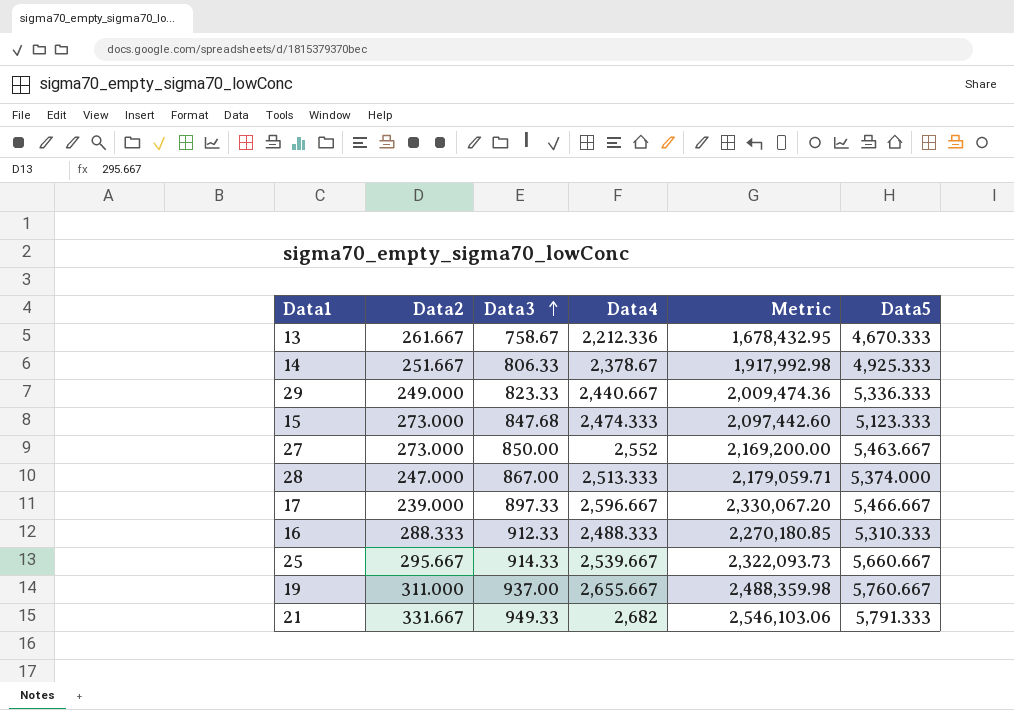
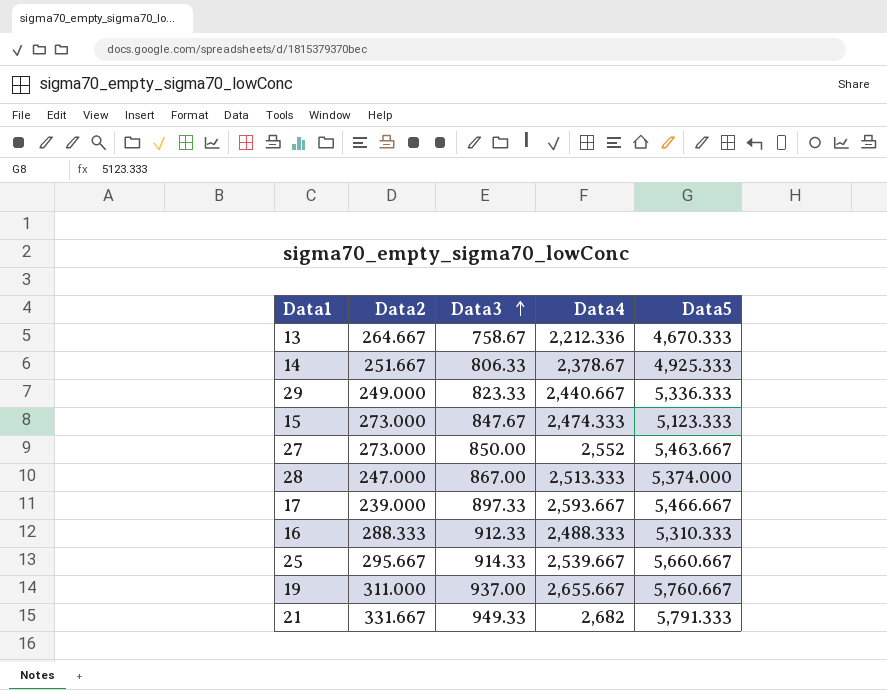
column Metric | formula: [Data3] * [Data4] -> none
13 | Data2: 261.667 -> 264.667
15 | Data3: 847.68 -> 847.67
17 | Data4: 2,596.667 -> 2,593.667

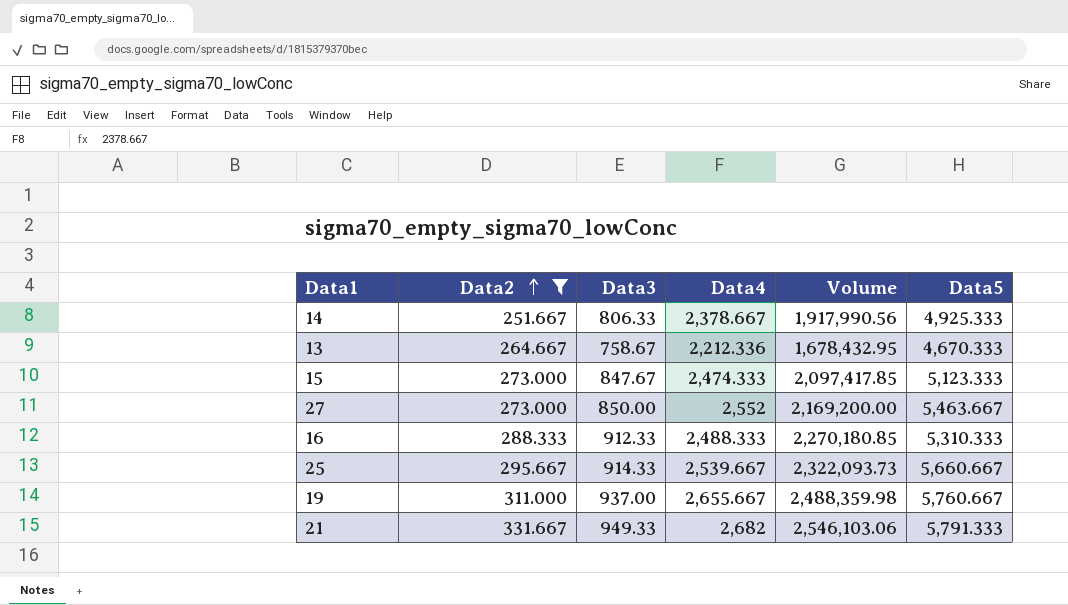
filter: none -> Data2 >= 251.667
row order: Data3 ascending -> Data2 ascending
column Volume | formula: none -> [Data3] * [Data4]
14 | Data4: 2,378.67 -> 2,378.667

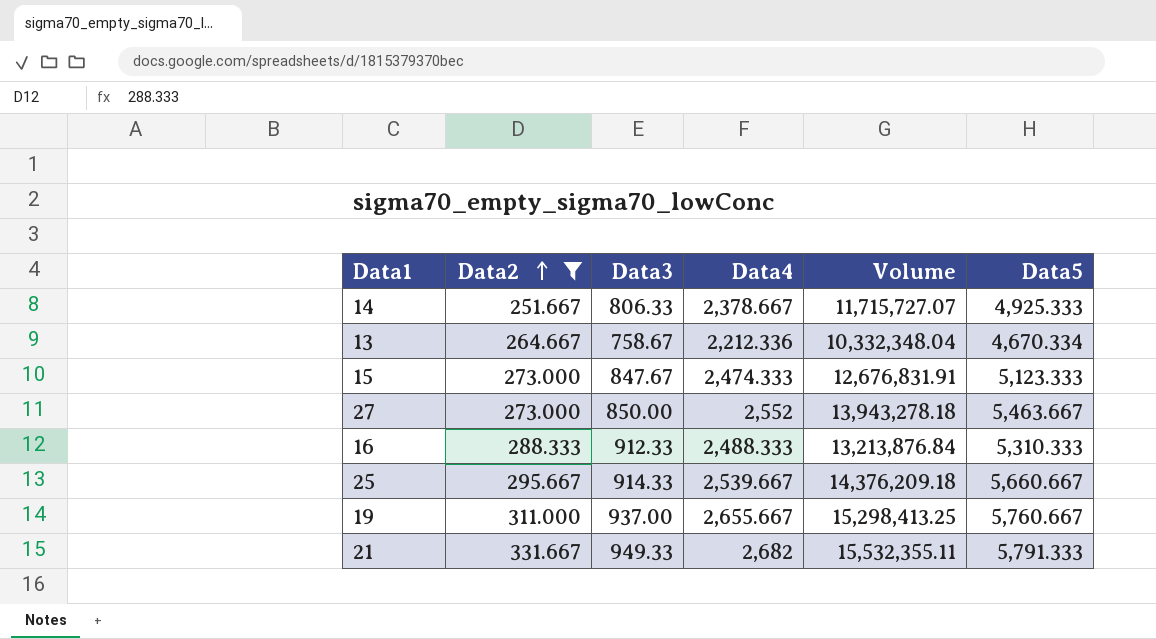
column Volume | formula: [Data3] * [Data4] -> [Data4] * [Data5]
13 | Data5: 4,670.333 -> 4,670.334

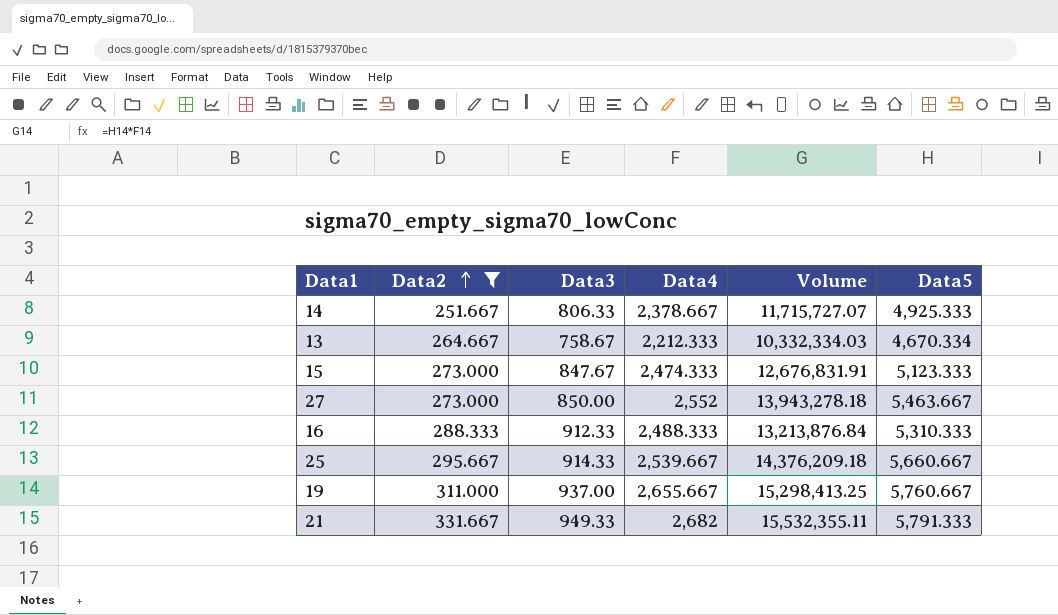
13 | Data4: 2,212.336 -> 2,212.333
13 | Volume: 10,332,348.04 -> 10,332,334.03

